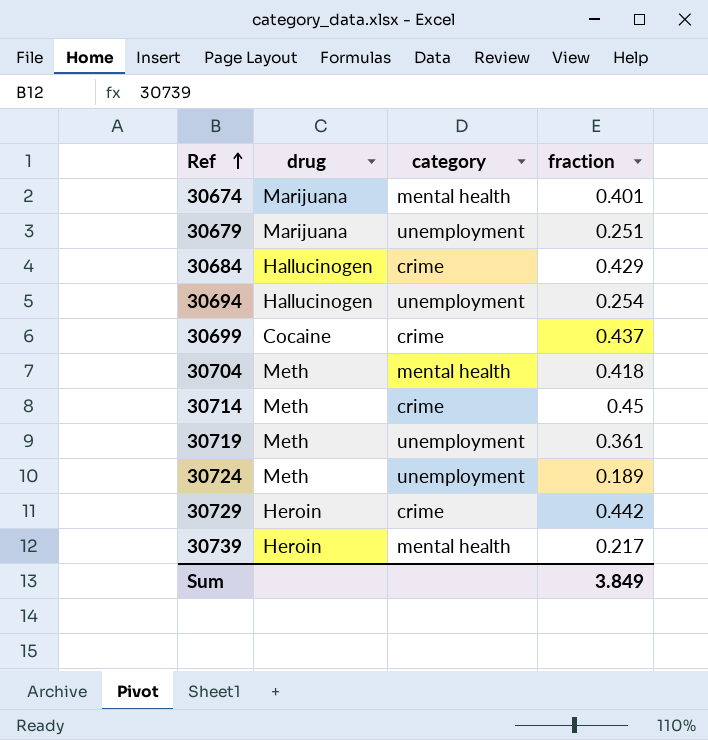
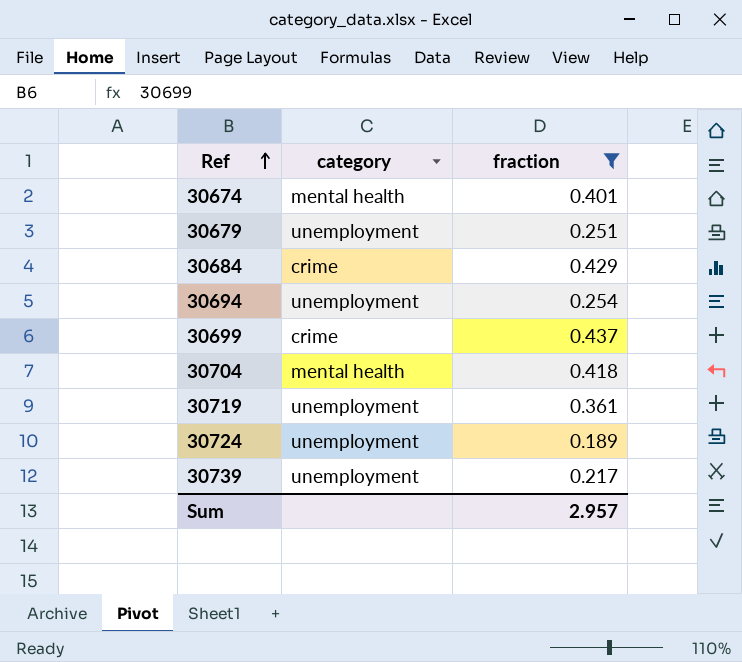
filter: none -> fraction <= 0.437
column drug | position: 2 -> none
30739 | category: mental health -> unemployment
Sum | fraction: 3.849 -> 2.957

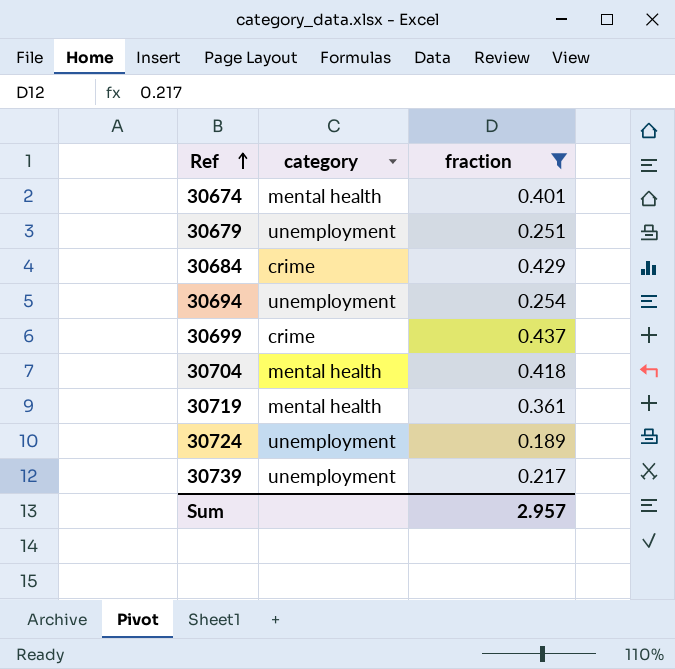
30719 | category: unemployment -> mental health

